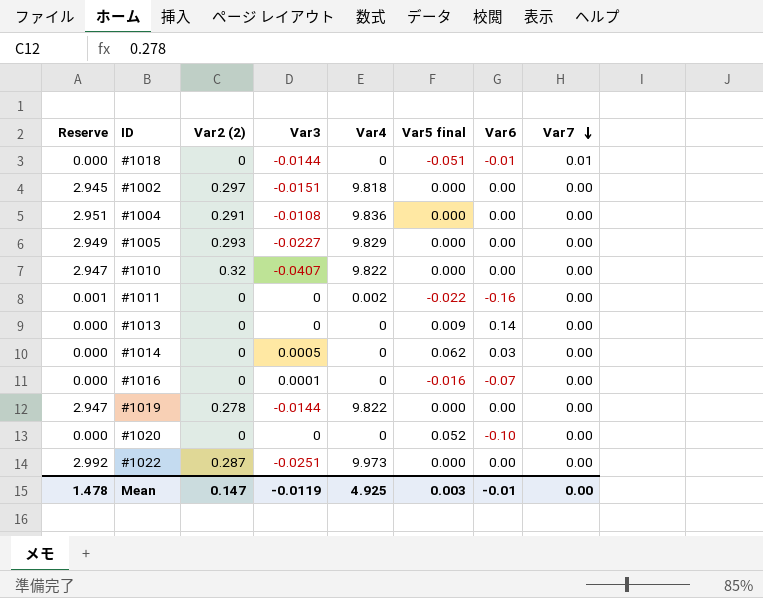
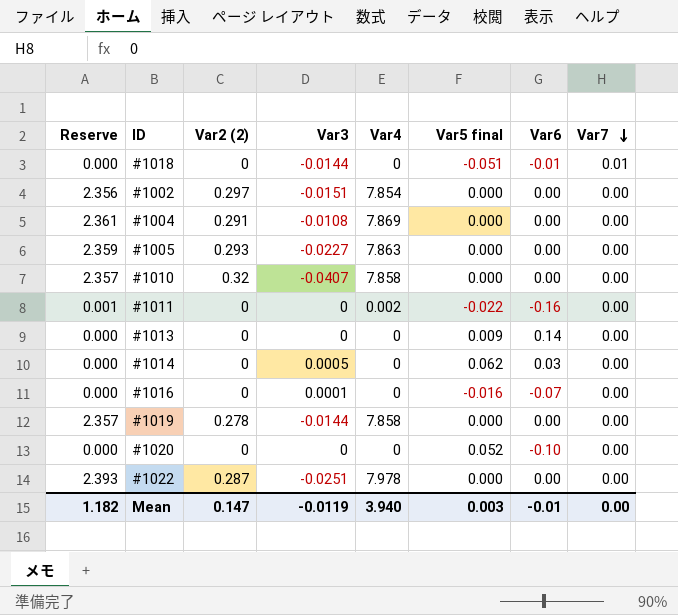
#1002 | Reserve: 2.945 -> 2.356
#1002 | Var4: 9.818 -> 7.854
#1004 | Reserve: 2.951 -> 2.361
#1004 | Var4: 9.836 -> 7.869
#1005 | Reserve: 2.949 -> 2.359
#1005 | Var4: 9.829 -> 7.863
#1010 | Reserve: 2.947 -> 2.357
#1010 | Var4: 9.822 -> 7.858
#1019 | Reserve: 2.947 -> 2.357
#1019 | Var4: 9.822 -> 7.858
#1022 | Reserve: 2.992 -> 2.393
#1022 | Var4: 9.973 -> 7.978
Mean | Reserve: 1.478 -> 1.182
Mean | Var4: 4.925 -> 3.940

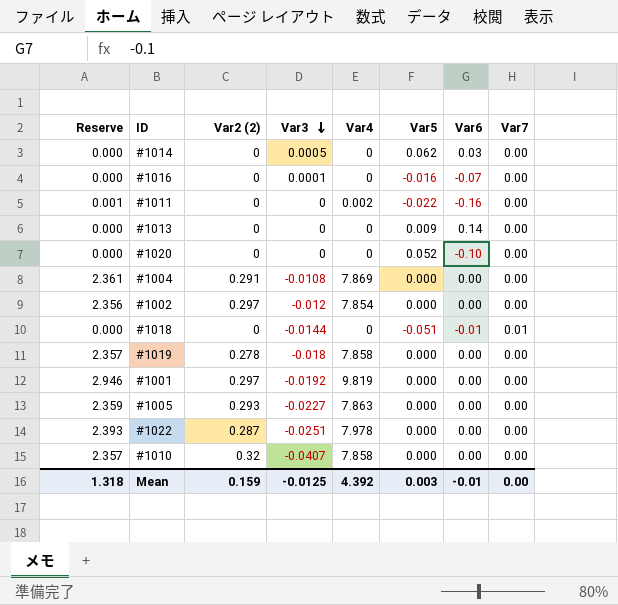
row order: Var7 descending -> Var3 descending
column name: Var5 final -> Var5
#1002 | Var3: -0.0151 -> -0.012
#1019 | Var3: -0.0144 -> -0.018
row #1001: none -> 2.946 | 0.297 | -0.0192 | 9.819 | 0.000 | 0.00 | 0.00
Mean | Reserve: 1.182 -> 1.318
Mean | Var2 (2): 0.147 -> 0.159
Mean | Var3: -0.0119 -> -0.0125
Mean | Var4: 3.940 -> 4.392

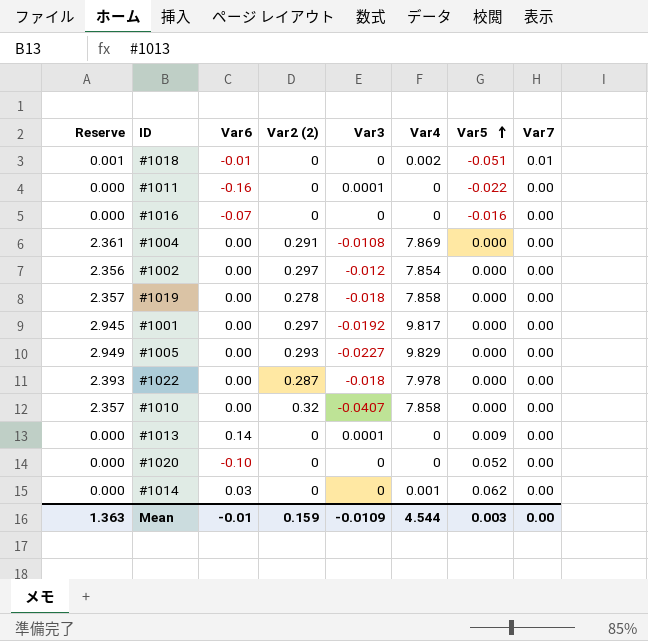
row order: Var3 descending -> Var5 ascending
column Var6 | position: 7 -> 3
#1018 | Reserve: 0.000 -> 0.001
#1018 | Var3: -0.0144 -> 0
#1018 | Var4: 0 -> 0.002
#1011 | Reserve: 0.001 -> 0.000
#1011 | Var3: 0 -> 0.0001
#1011 | Var4: 0.002 -> 0
#1016 | Var3: 0.0001 -> 0
#1001 | Reserve: 2.946 -> 2.945
#1001 | Var4: 9.819 -> 9.817
#1005 | Reserve: 2.359 -> 2.949
#1005 | Var4: 7.863 -> 9.829
#1022 | Var3: -0.0251 -> -0.018
#1013 | Var3: 0 -> 0.0001
#1014 | Var3: 0.0005 -> 0
#1014 | Var4: 0 -> 0.001
Mean | Reserve: 1.318 -> 1.363
Mean | Var3: -0.0125 -> -0.0109
Mean | Var4: 4.392 -> 4.544

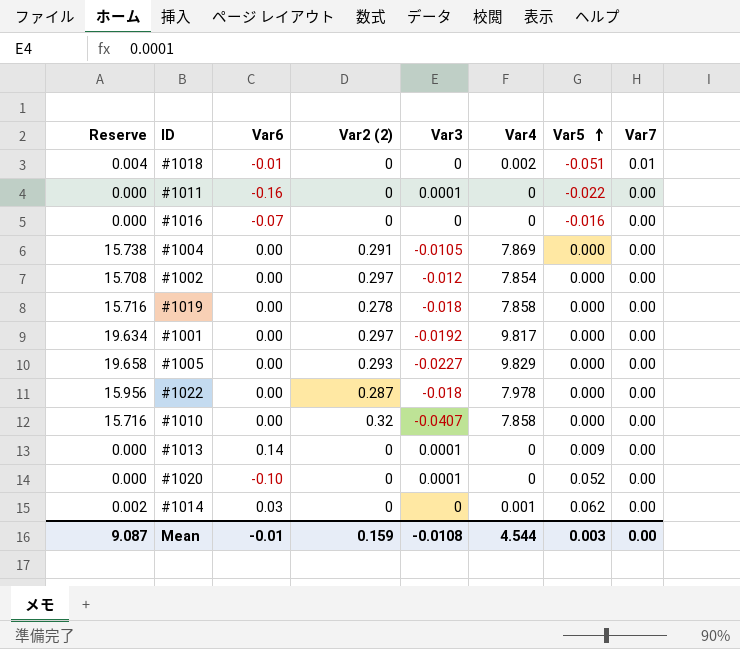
column Reserve | formula: [Var4] * 0.3 -> [Var4] * 2
#1004 | Var3: -0.0108 -> -0.0105
#1020 | Var3: 0 -> 0.0001
Mean | Reserve: 1.363 -> 9.087
Mean | Var3: -0.0109 -> -0.0108

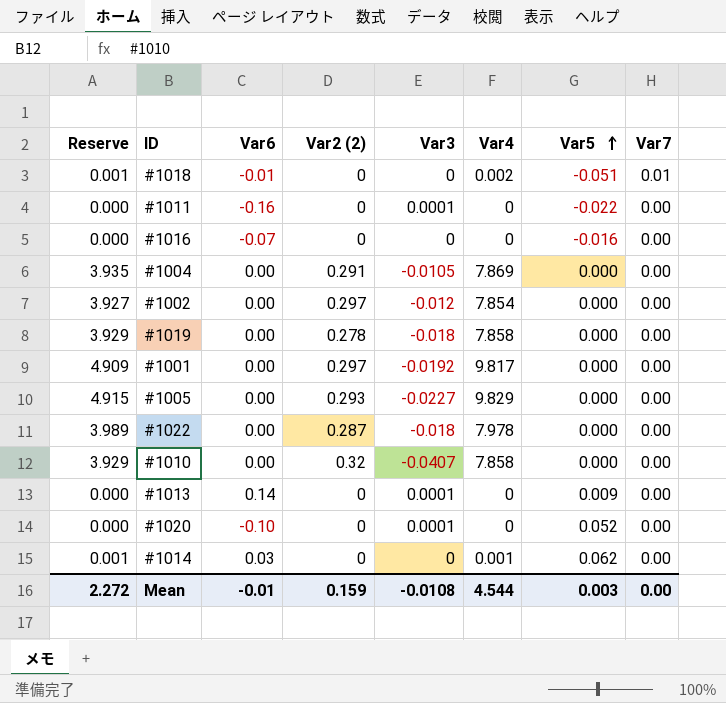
column Reserve | formula: [Var4] * 2 -> [Var4] * 0.5
Mean | Reserve: 9.087 -> 2.272

